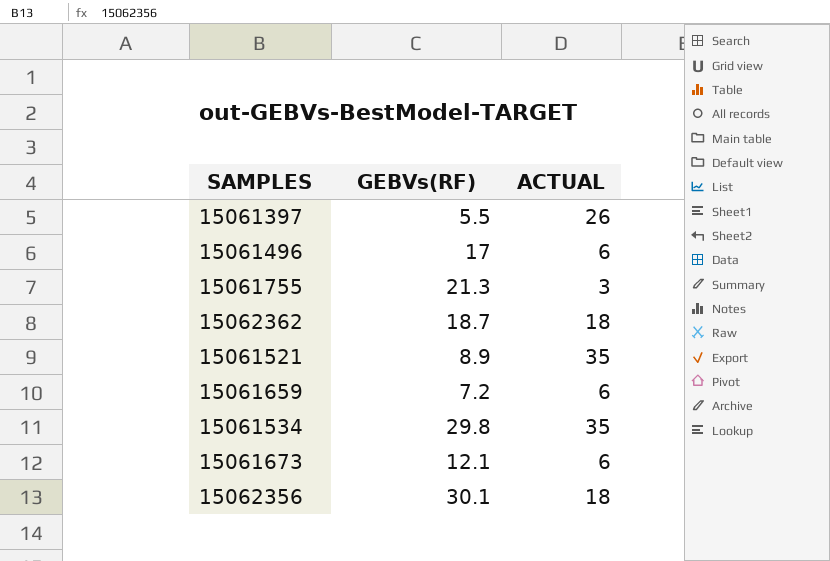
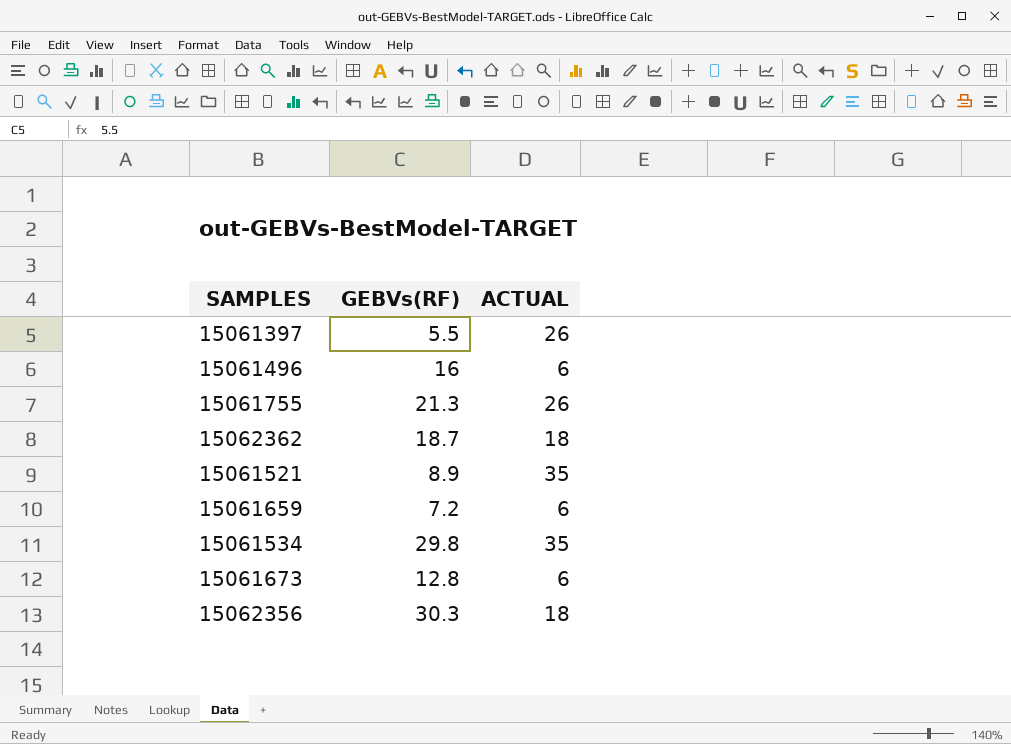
15061496 | GEBVs(RF): 17 -> 16
15061755 | ACTUAL: 3 -> 26
15061673 | GEBVs(RF): 12.1 -> 12.8
15062356 | GEBVs(RF): 30.1 -> 30.3

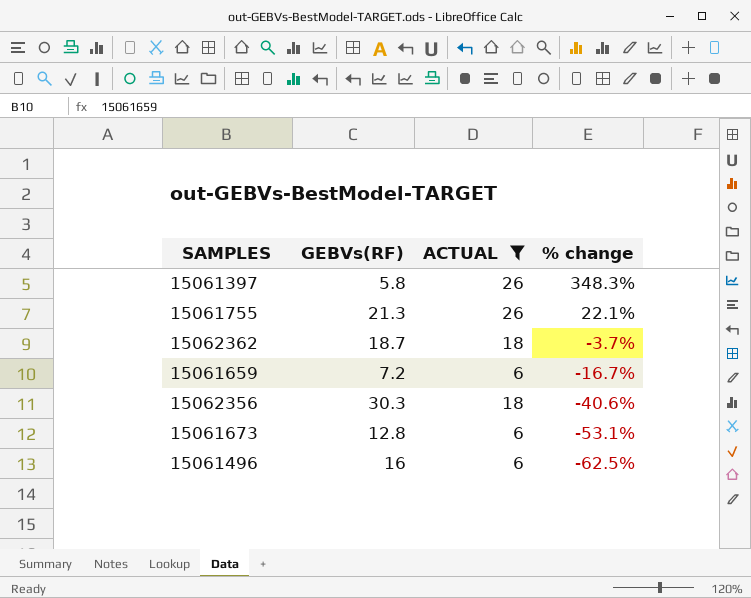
filter: none -> ACTUAL != 35
row order: none -> % change descending
column % change | formula: none -> ([ACTUAL] - [GEBVs(RF)]) / [GEBVs(RF)]
15061397 | GEBVs(RF): 5.5 -> 5.8

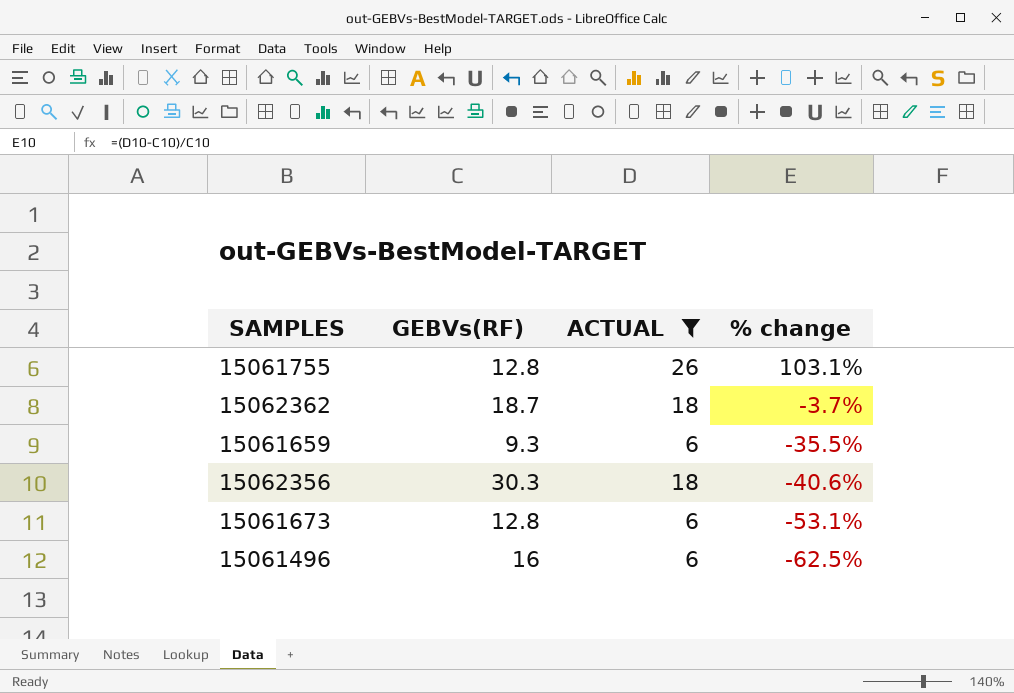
row 15061397: 5.8 | 26 | 348.3% -> none
15061755 | GEBVs(RF): 21.3 -> 12.8
15061755 | % change: 22.1% -> 103.1%
15061659 | GEBVs(RF): 7.2 -> 9.3
15061659 | % change: -16.7% -> -35.5%

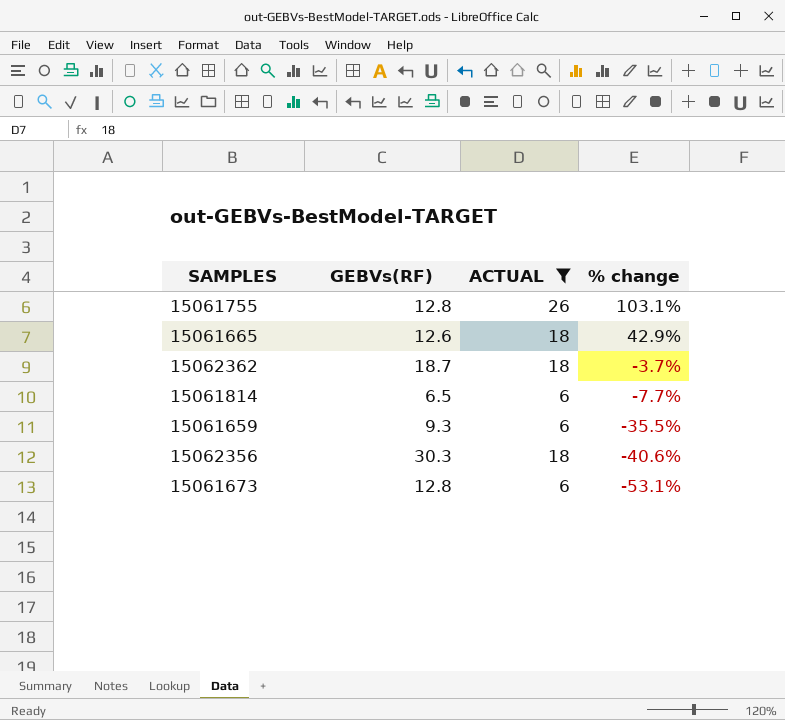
row 15061496: 16 | 6 | -62.5% -> none
row 15061665: none -> 12.6 | 18 | 42.9%
row 15061814: none -> 6.5 | 6 | -7.7%

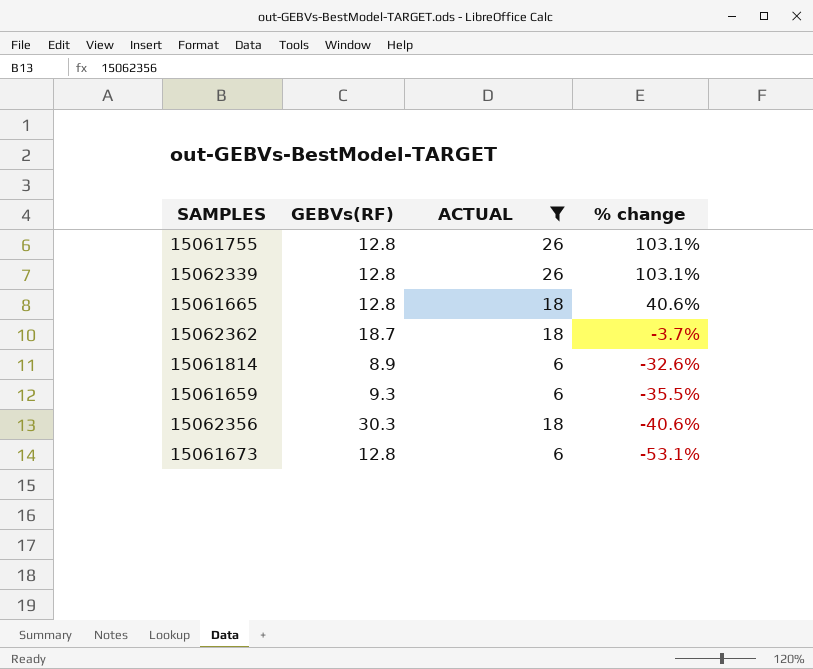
row 15062339: none -> 12.8 | 26 | 103.1%
15061665 | GEBVs(RF): 12.6 -> 12.8
15061665 | % change: 42.9% -> 40.6%
15061814 | GEBVs(RF): 6.5 -> 8.9
15061814 | % change: -7.7% -> -32.6%

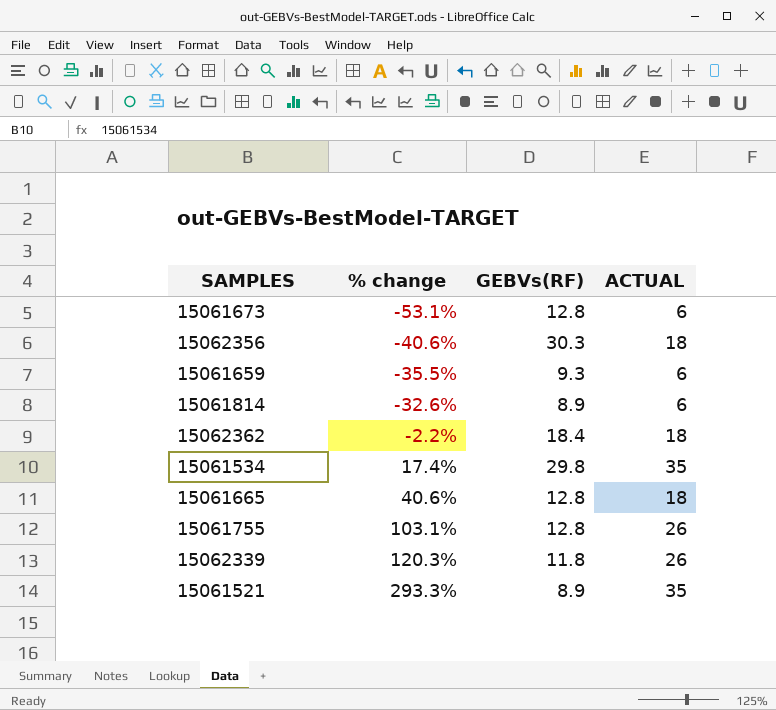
filter: ACTUAL != 35 -> none
row order: % change descending -> % change ascending
column % change | position: 4 -> 2
15062362 | % change: -3.7% -> -2.2%
15062362 | GEBVs(RF): 18.7 -> 18.4
15062339 | % change: 103.1% -> 120.3%
15062339 | GEBVs(RF): 12.8 -> 11.8

